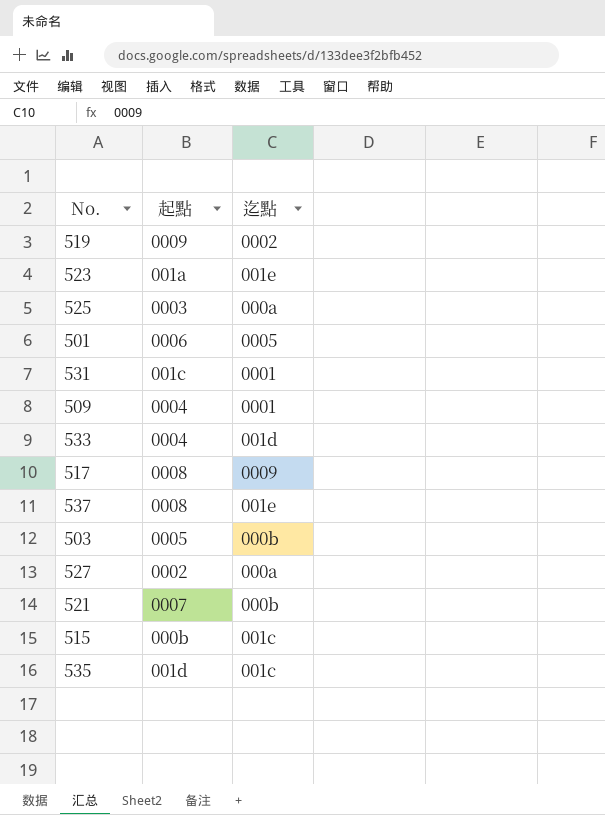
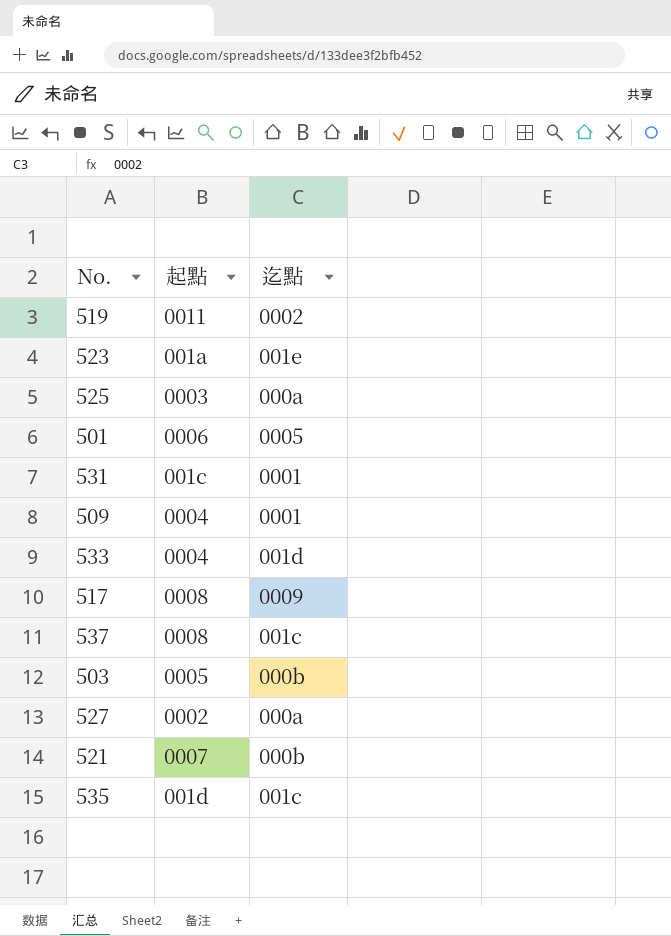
row 515: 000b | 001c -> none
519 | 起點: 0009 -> 0011
537 | 迄點: 001e -> 001c

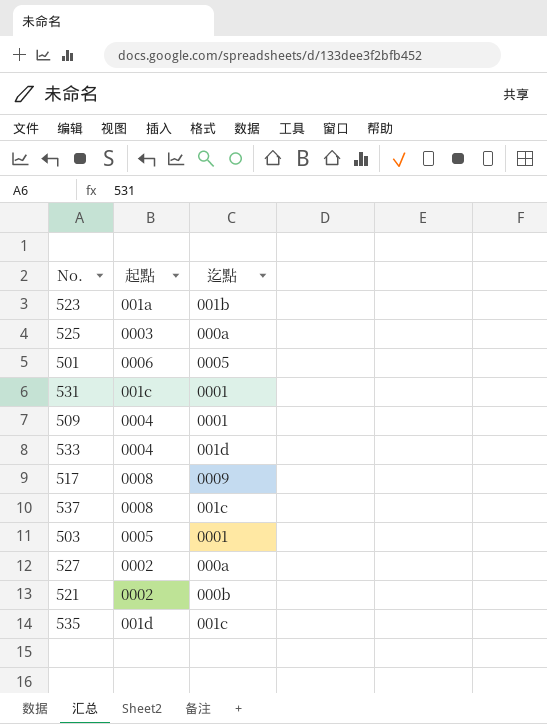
row 519: 0011 | 0002 -> none
523 | 迄點: 001e -> 001b
503 | 迄點: 000b -> 0001
521 | 起點: 0007 -> 0002

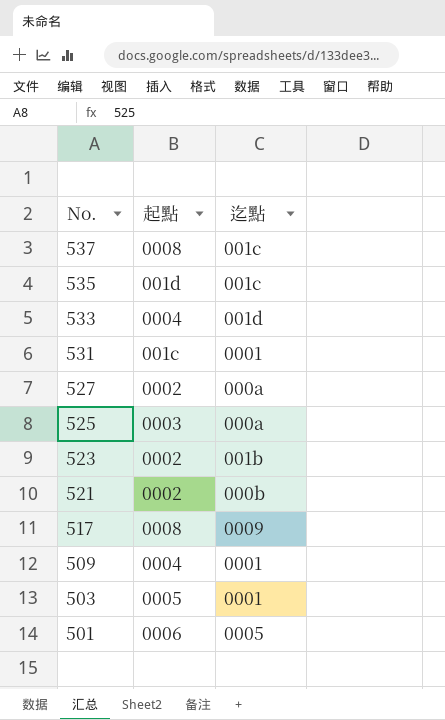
row order: none -> No. descending
523 | 起點: 001a -> 0002

